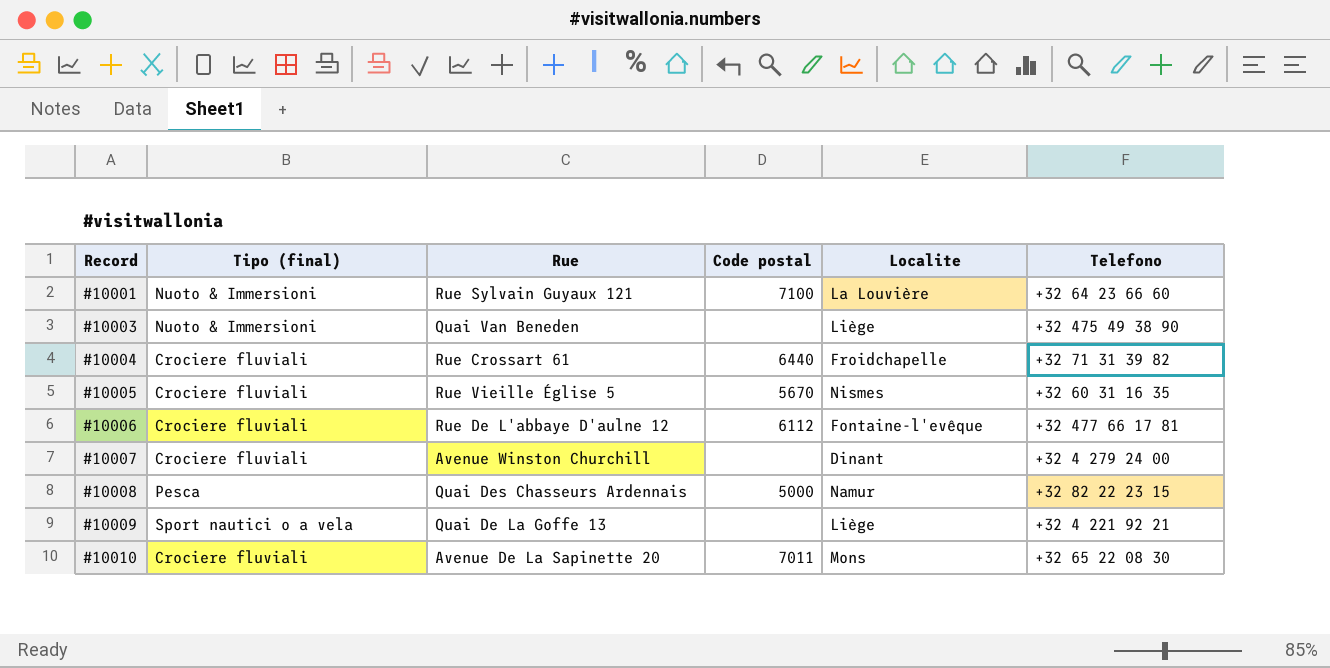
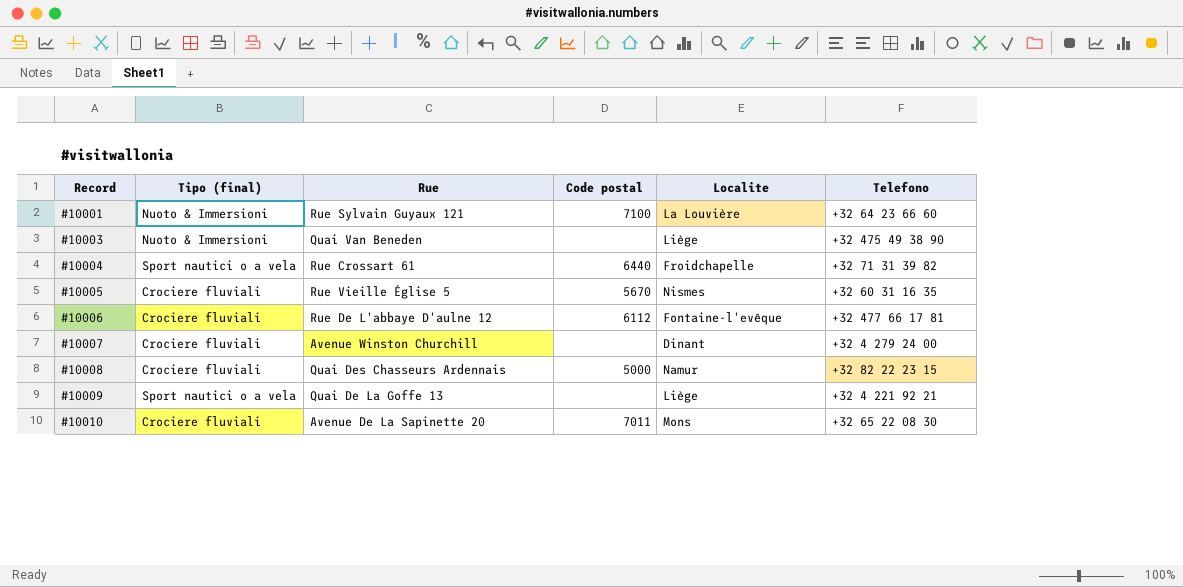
#10004 | Tipo (final): Crociere fluviali -> Sport nautici o a vela
#10008 | Tipo (final): Pesca -> Crociere fluviali

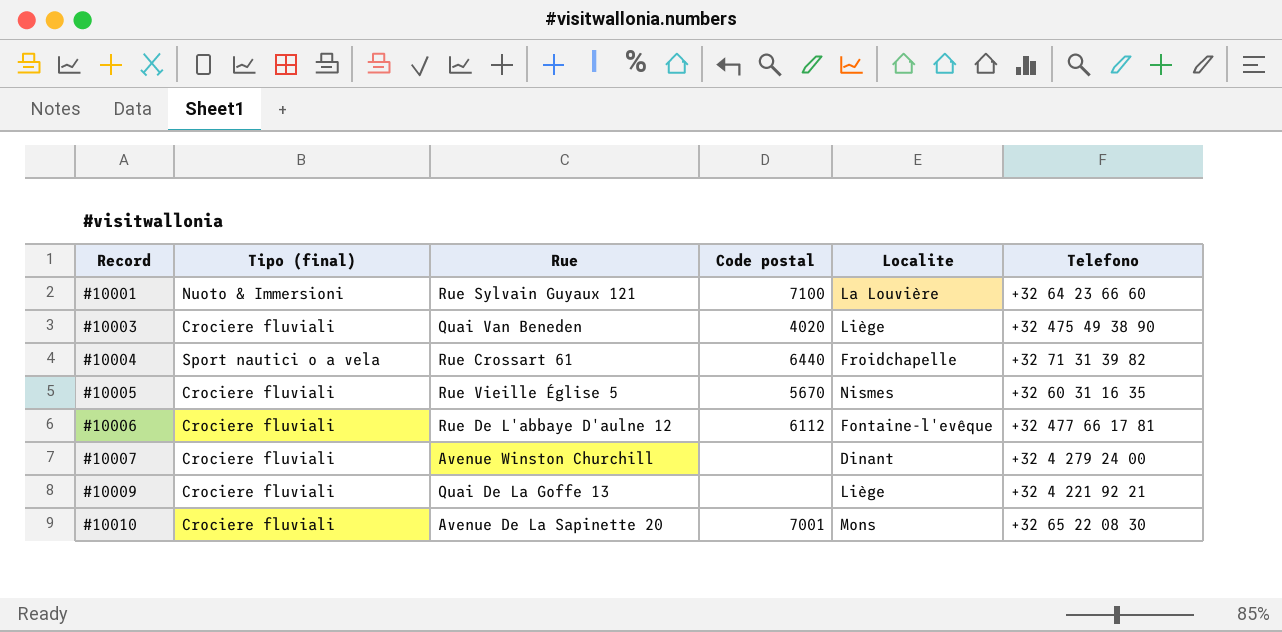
row #10008: Crociere fluviali | Quai Des Chasseurs Ardennais | 5000 | Namur | +32 82 22 23 15 -> none
#10003 | Tipo (final): Nuoto & Immersioni -> Crociere fluviali
#10003 | Code postal: none -> 4020
#10009 | Tipo (final): Sport nautici o a vela -> Crociere fluviali
#10010 | Code postal: 7011 -> 7001

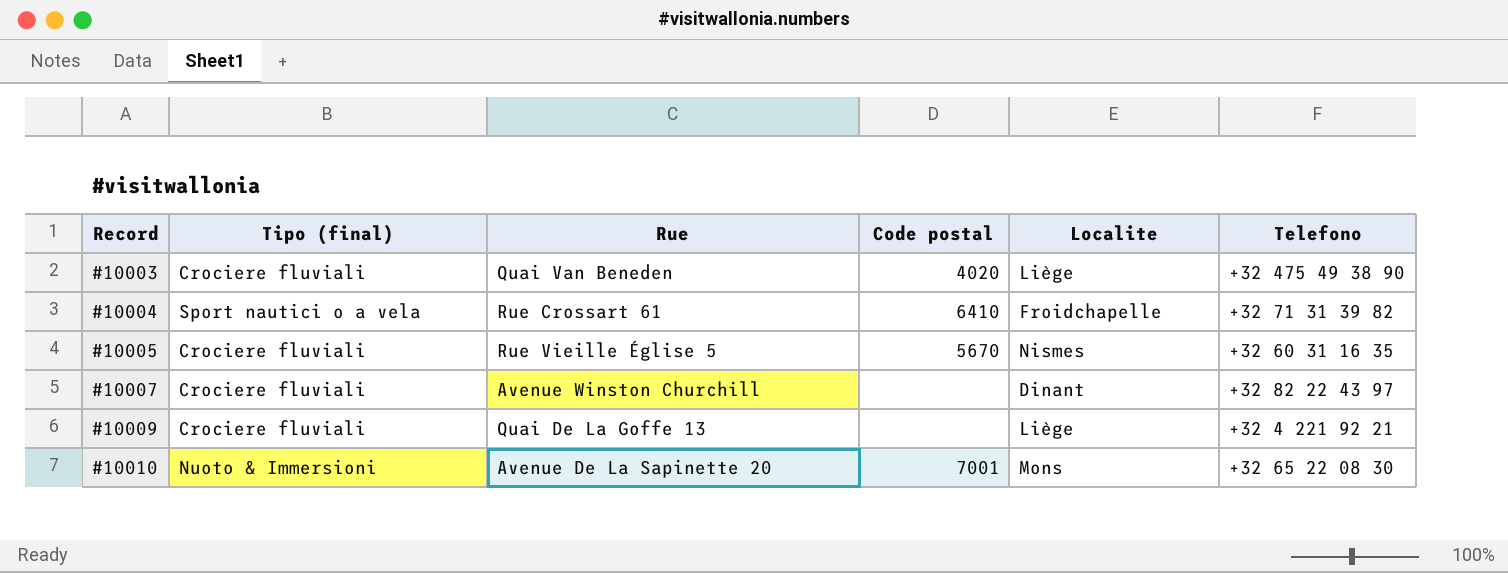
row #10001: Nuoto & Immersioni | Rue Sylvain Guyaux 121 | 7100 | La Louvière | +32 64 23 66 60 -> none
row #10006: Crociere fluviali | Rue De L'abbaye D'aulne 12 | 6112 | Fontaine-l'evêque | +32 477 66 17 81 -> none
#10004 | Code postal: 6440 -> 6410
#10007 | Telefono: +32 4 279 24 00 -> +32 82 22 43 97
#10010 | Tipo (final): Crociere fluviali -> Nuoto & Immersioni

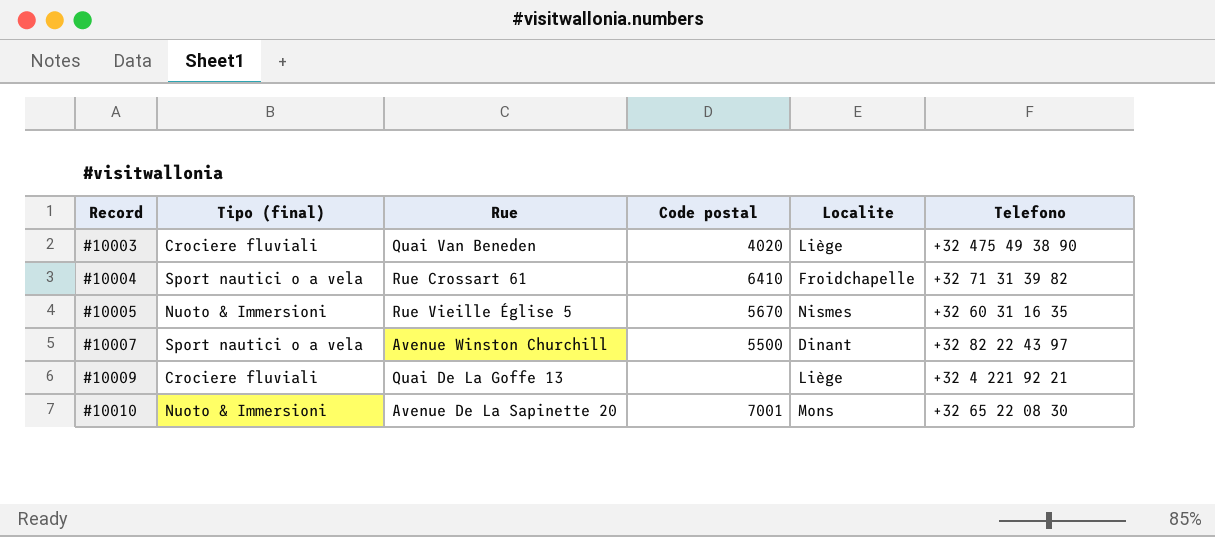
#10005 | Tipo (final): Crociere fluviali -> Nuoto & Immersioni
#10007 | Tipo (final): Crociere fluviali -> Sport nautici o a vela
#10007 | Code postal: none -> 5500

